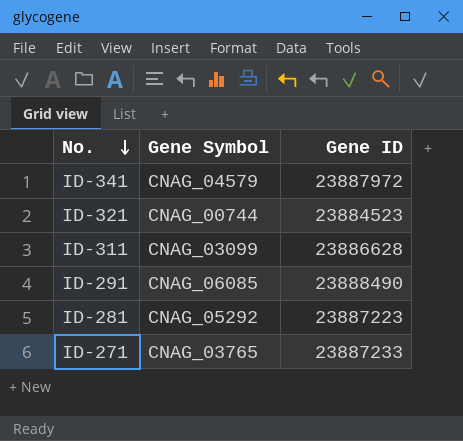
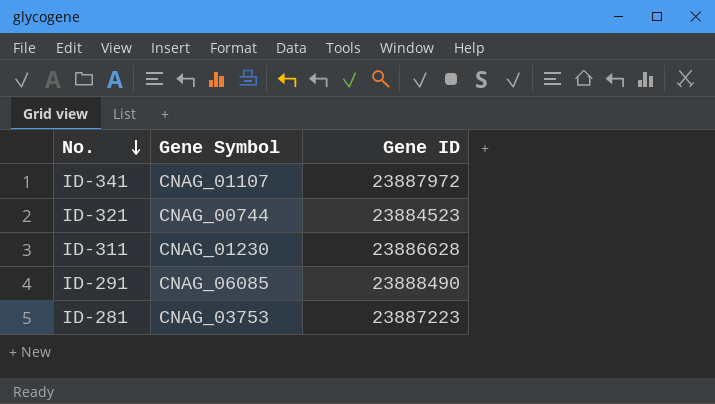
row ID-271: CNAG_03765 | 23887233 -> none
ID-341 | Gene Symbol: CNAG_04579 -> CNAG_01107
ID-311 | Gene Symbol: CNAG_03099 -> CNAG_01230
ID-281 | Gene Symbol: CNAG_05292 -> CNAG_03753

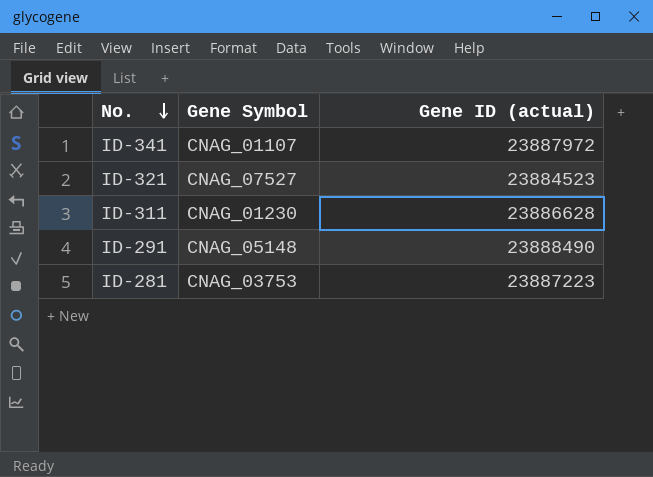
column name: Gene ID -> Gene ID (actual)
ID-321 | Gene Symbol: CNAG_00744 -> CNAG_07527
ID-291 | Gene Symbol: CNAG_06085 -> CNAG_05148

